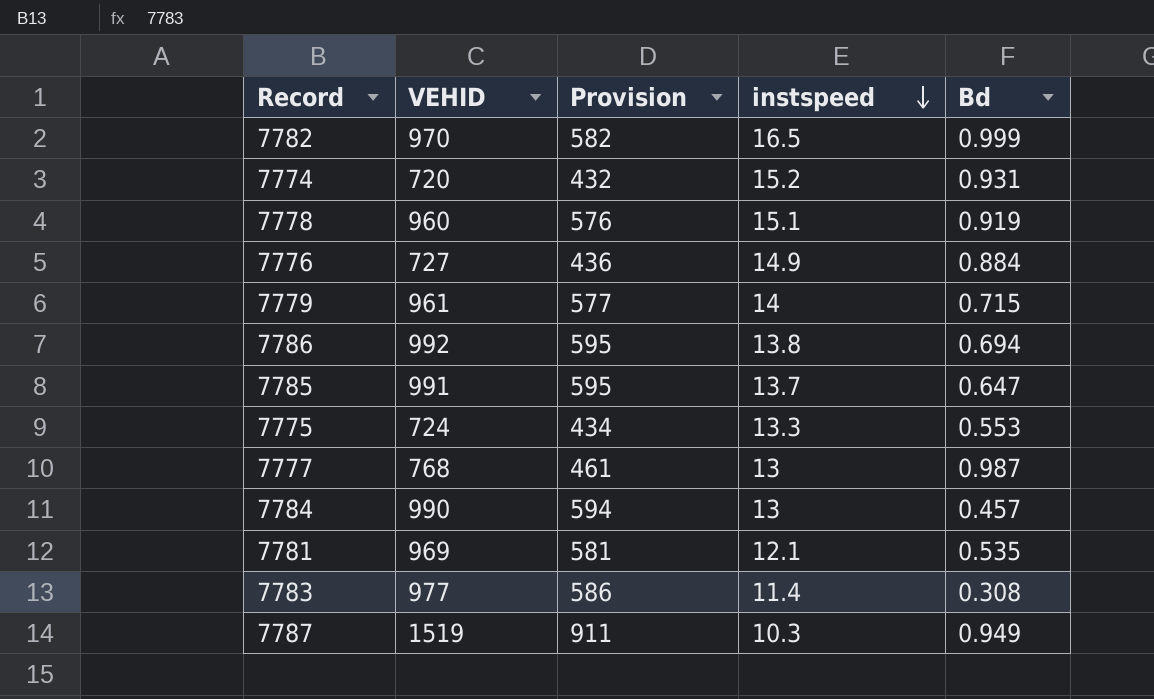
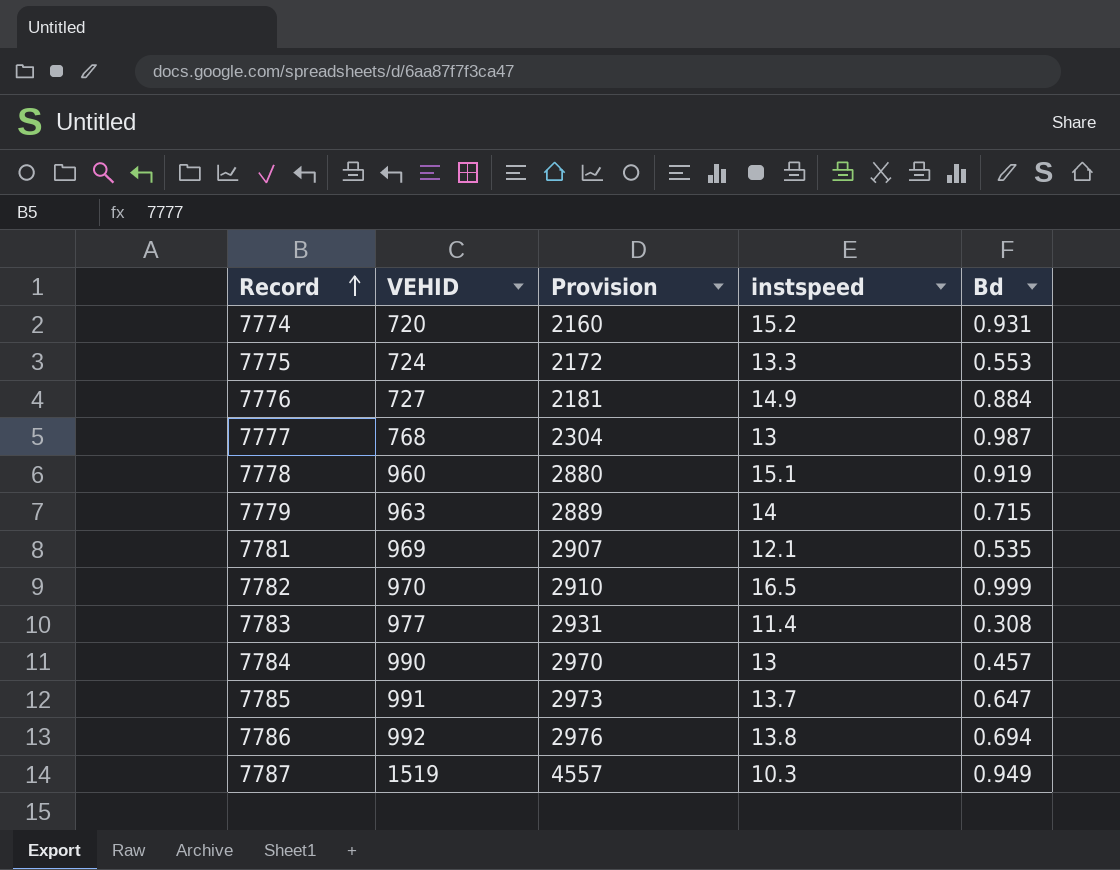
row order: instspeed descending -> Record ascending
column Provision | formula: [VEHID] * 0.6 -> [VEHID] * 3
7779 | VEHID: 961 -> 963

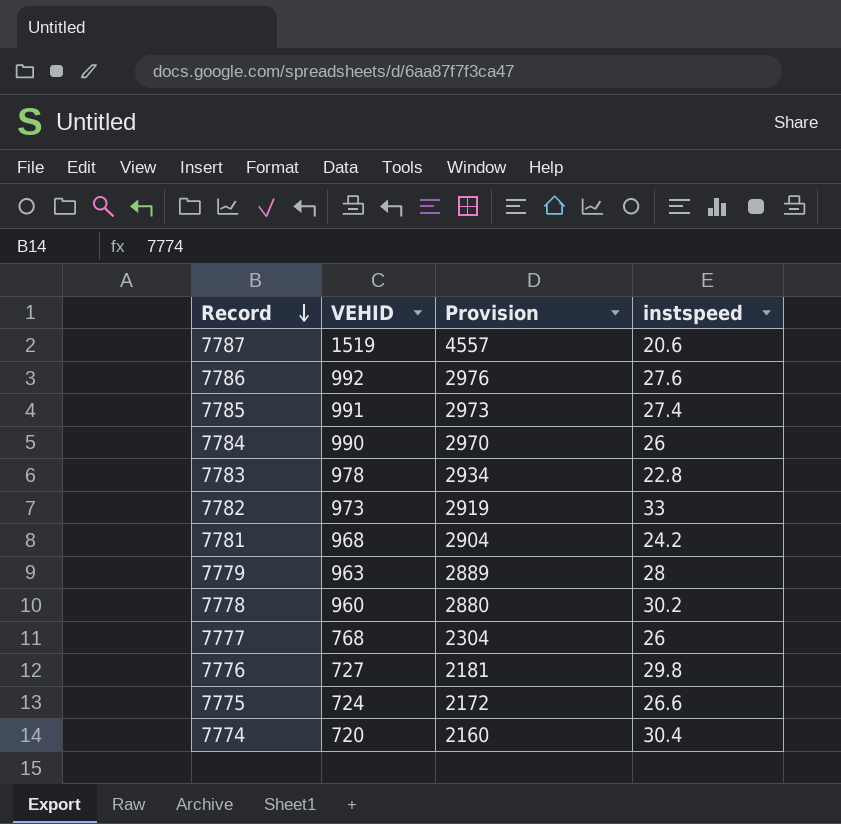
row order: Record ascending -> Record descending
column Bd | position: 5 -> none
7787 | instspeed: 10.3 -> 20.6
7786 | instspeed: 13.8 -> 27.6
7785 | instspeed: 13.7 -> 27.4
7784 | instspeed: 13 -> 26
7783 | VEHID: 977 -> 978
7783 | Provision: 2931 -> 2934
7783 | instspeed: 11.4 -> 22.8
7782 | VEHID: 970 -> 973
7782 | Provision: 2910 -> 2919
7782 | instspeed: 16.5 -> 33
7781 | VEHID: 969 -> 968
7781 | Provision: 2907 -> 2904
7781 | instspeed: 12.1 -> 24.2
7779 | instspeed: 14 -> 28
7778 | instspeed: 15.1 -> 30.2
7777 | instspeed: 13 -> 26
7776 | instspeed: 14.9 -> 29.8
7775 | instspeed: 13.3 -> 26.6
7774 | instspeed: 15.2 -> 30.4

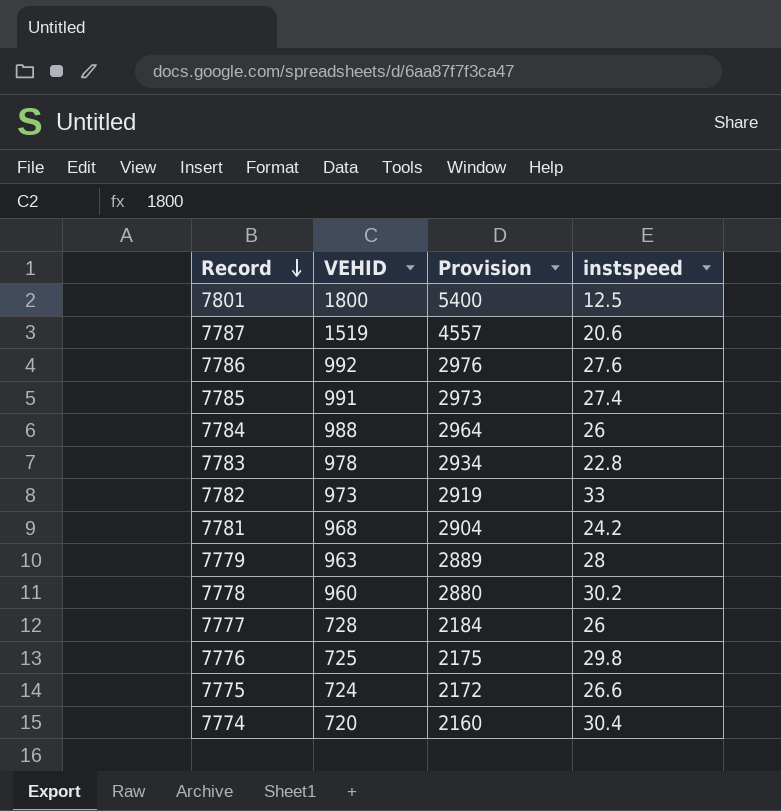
row 7801: none -> 1800 | 5400 | 12.5
7784 | VEHID: 990 -> 988
7784 | Provision: 2970 -> 2964
7777 | VEHID: 768 -> 728
7777 | Provision: 2304 -> 2184
7776 | VEHID: 727 -> 725
7776 | Provision: 2181 -> 2175

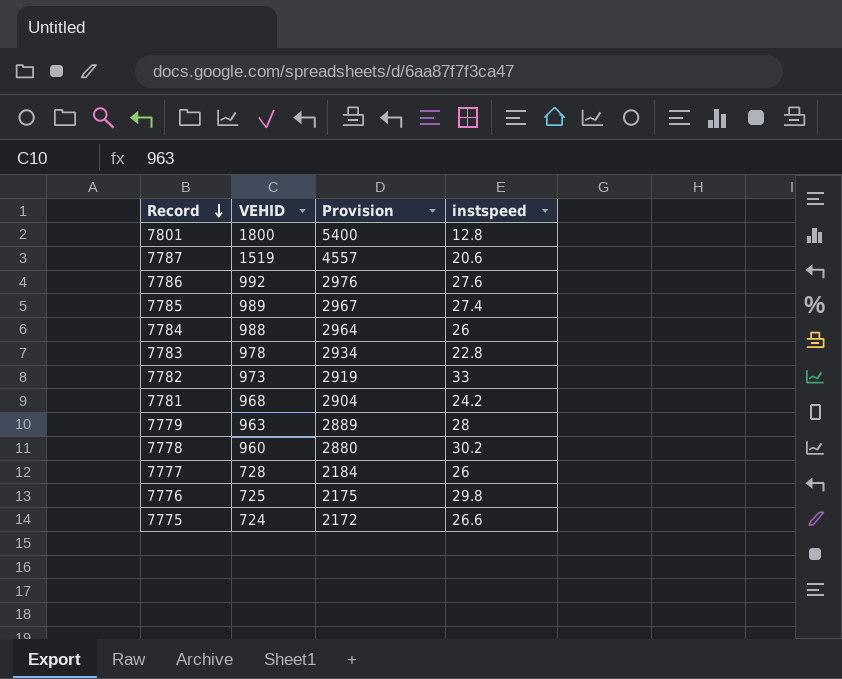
row 7774: 720 | 2160 | 30.4 -> none
7801 | instspeed: 12.5 -> 12.8
7785 | VEHID: 991 -> 989
7785 | Provision: 2973 -> 2967

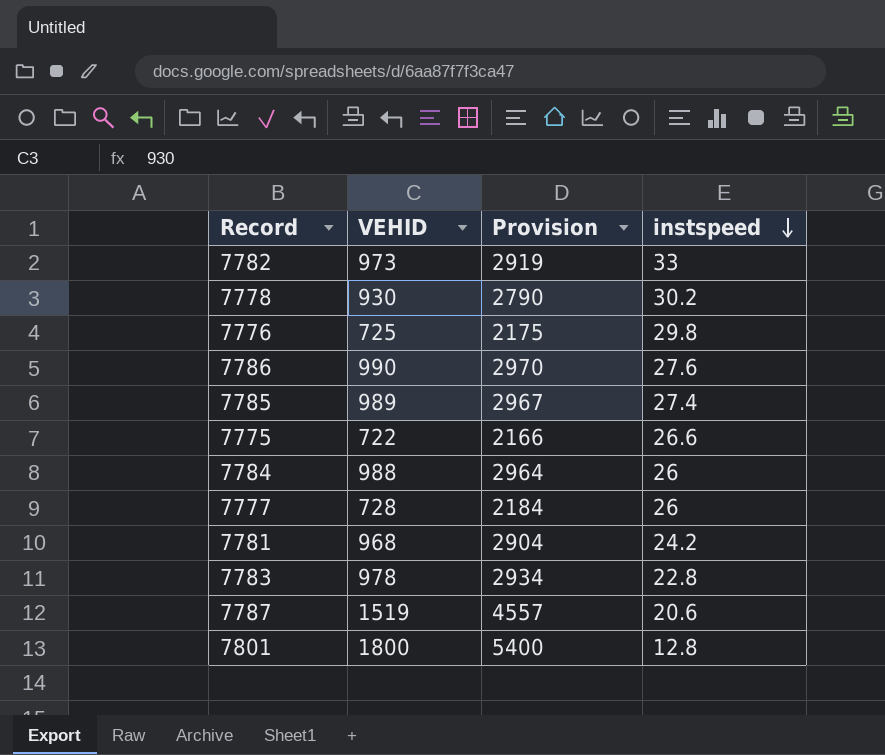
row order: Record descending -> instspeed descending
row 7779: 963 | 2889 | 28 -> none
7778 | VEHID: 960 -> 930
7778 | Provision: 2880 -> 2790
7786 | VEHID: 992 -> 990
7786 | Provision: 2976 -> 2970
7775 | VEHID: 724 -> 722
7775 | Provision: 2172 -> 2166

